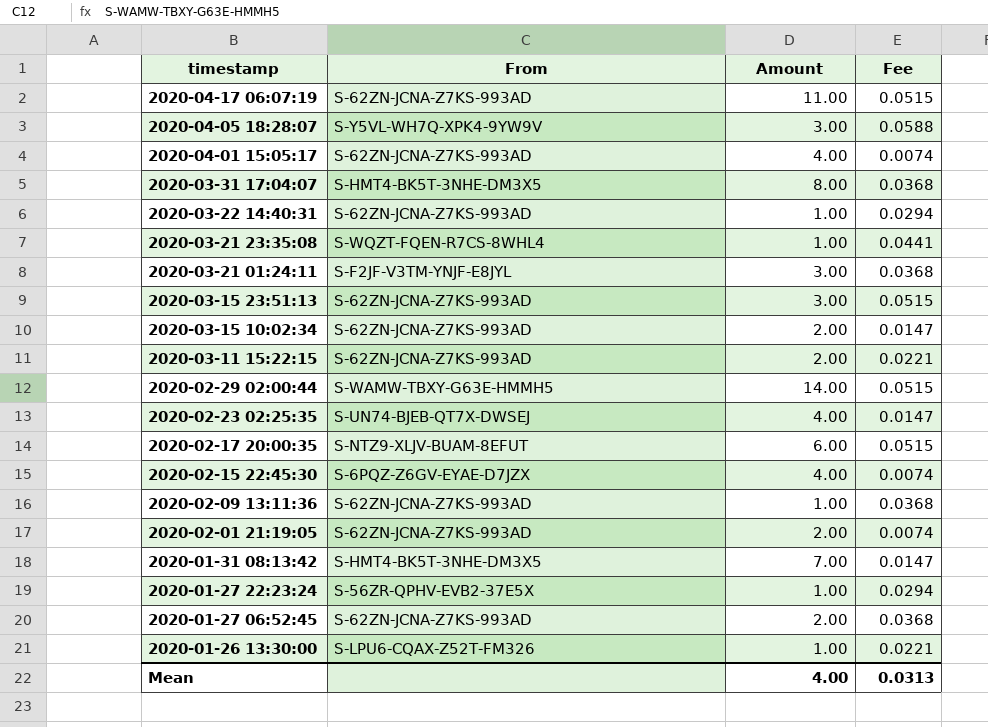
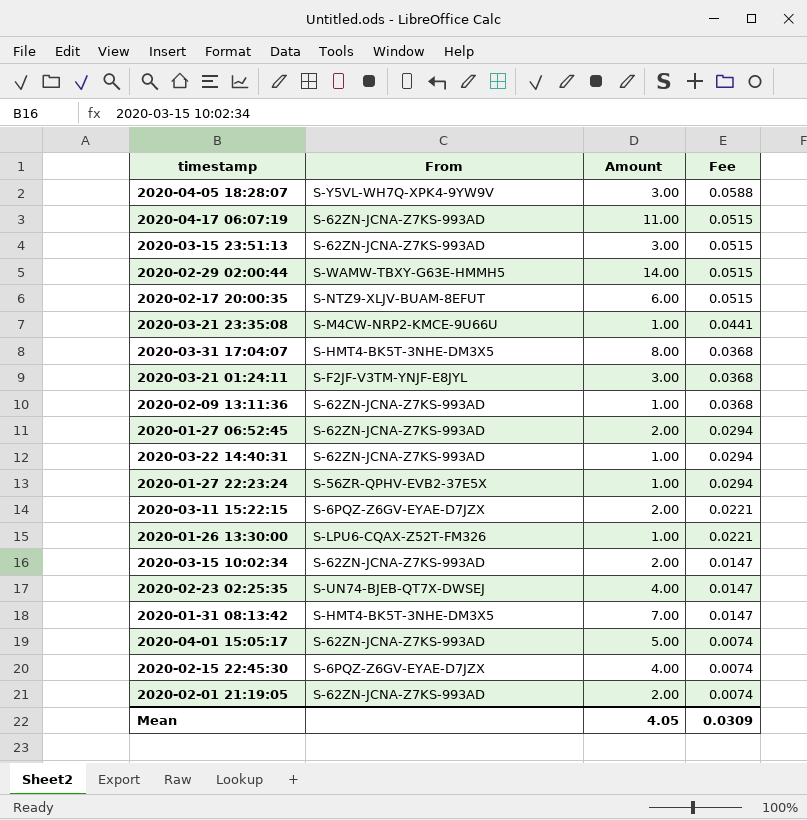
row order: timestamp descending -> Fee descending
2020-03-21 23:35:08 | From: S-WQZT-FQEN-R7CS-8WHL4 -> S-M4CW-NRP2-KMCE-9U66U
2020-01-27 06:52:45 | Fee: 0.0368 -> 0.0294
2020-03-11 15:22:15 | From: S-62ZN-JCNA-Z7KS-993AD -> S-6PQZ-Z6GV-EYAE-D7JZX
2020-04-01 15:05:17 | Amount: 4.00 -> 5.00
Mean | Amount: 4.00 -> 4.05
Mean | Fee: 0.0313 -> 0.0309

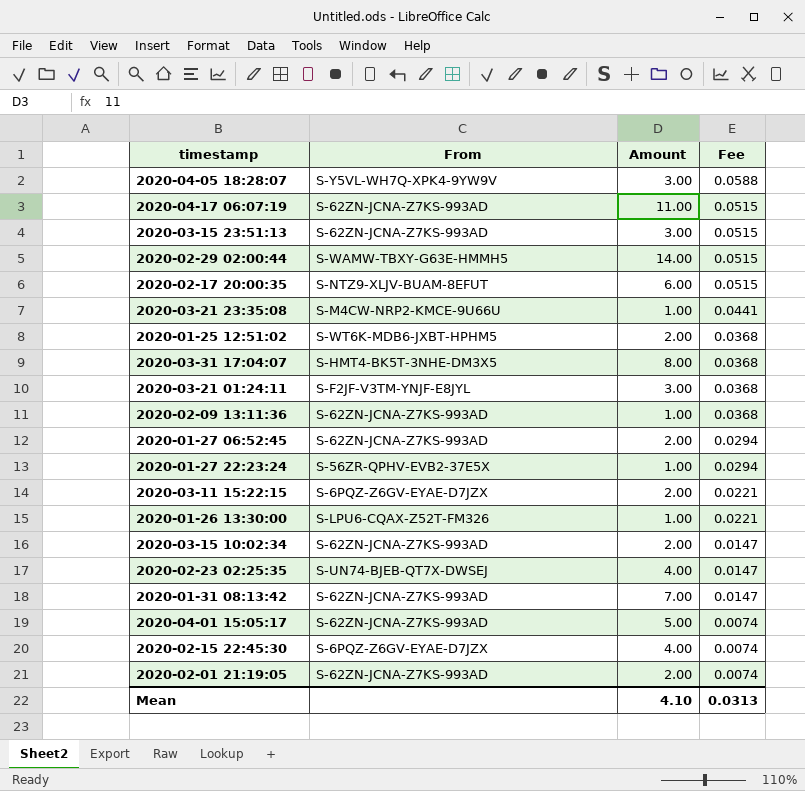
row 2020-03-22 14:40:31: S-62ZN-JCNA-Z7KS-993AD | 1.00 | 0.0294 -> none
row 2020-01-25 12:51:02: none -> S-WT6K-MDB6-JXBT-HPHM5 | 2.00 | 0.0368
2020-01-31 08:13:42 | From: S-HMT4-BK5T-3NHE-DM3X5 -> S-62ZN-JCNA-Z7KS-993AD
Mean | Amount: 4.05 -> 4.10
Mean | Fee: 0.0309 -> 0.0313

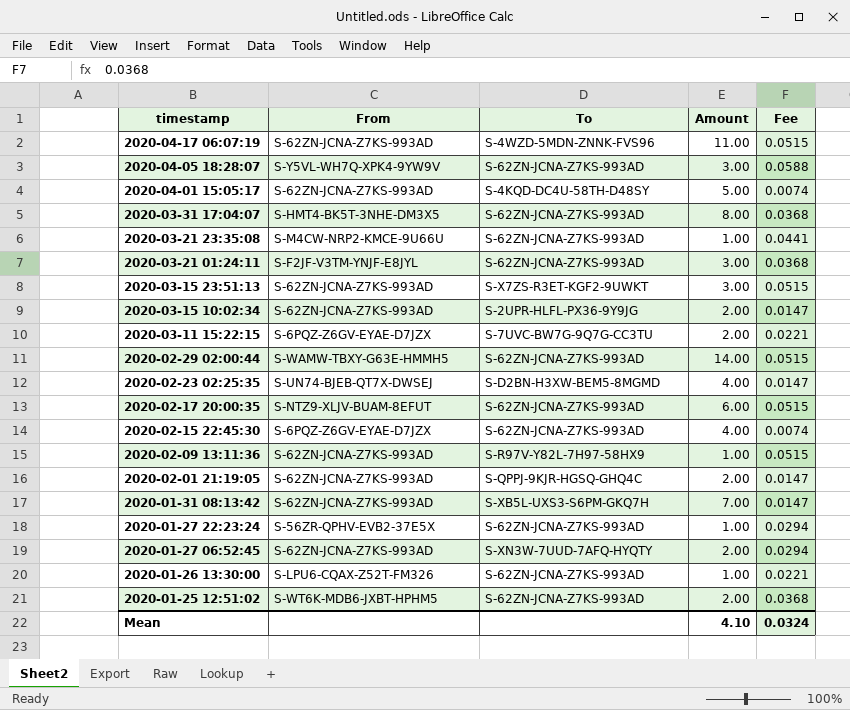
row order: Fee descending -> timestamp descending
column To | position: none -> 3
2020-02-09 13:11:36 | Fee: 0.0368 -> 0.0515
2020-02-01 21:19:05 | Fee: 0.0074 -> 0.0147
Mean | Fee: 0.0313 -> 0.0324

